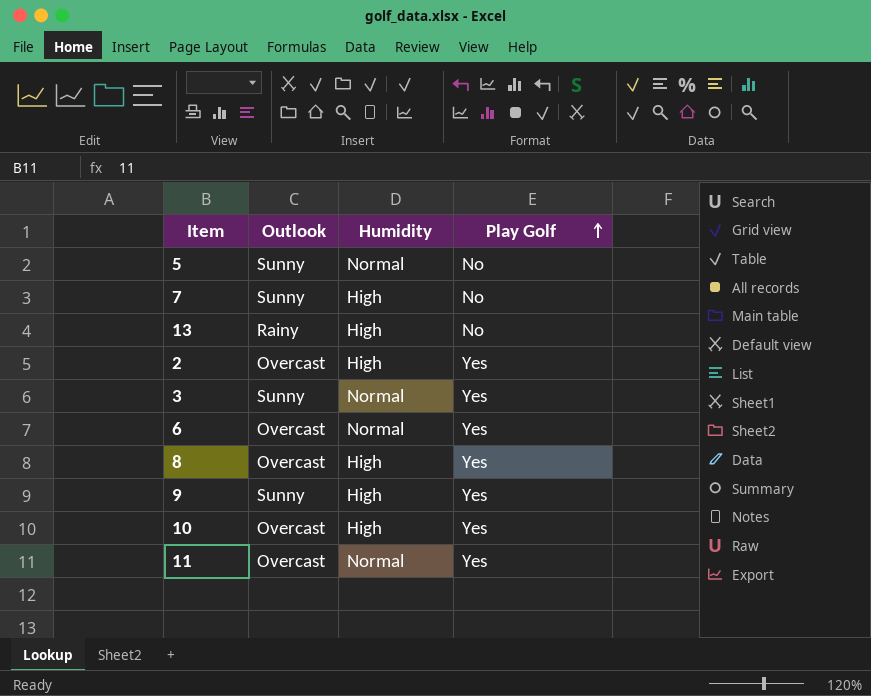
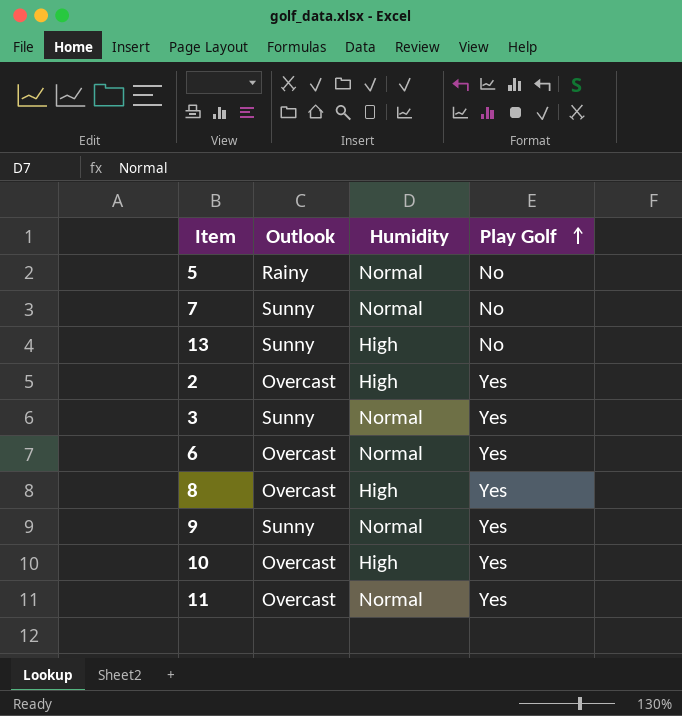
5 | Outlook: Sunny -> Rainy
7 | Humidity: High -> Normal
13 | Outlook: Rainy -> Sunny
9 | Humidity: High -> Normal

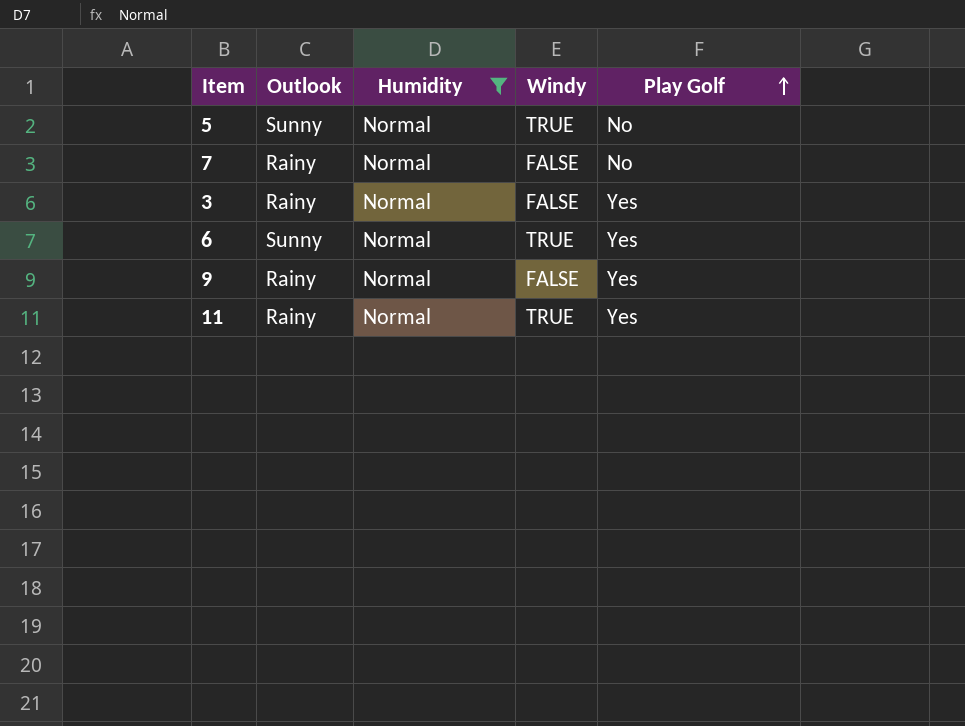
filter: none -> Humidity = Normal
column Windy | position: none -> 4
5 | Outlook: Rainy -> Sunny
7 | Outlook: Sunny -> Rainy
3 | Outlook: Sunny -> Rainy
6 | Outlook: Overcast -> Sunny
9 | Outlook: Sunny -> Rainy
11 | Outlook: Overcast -> Rainy

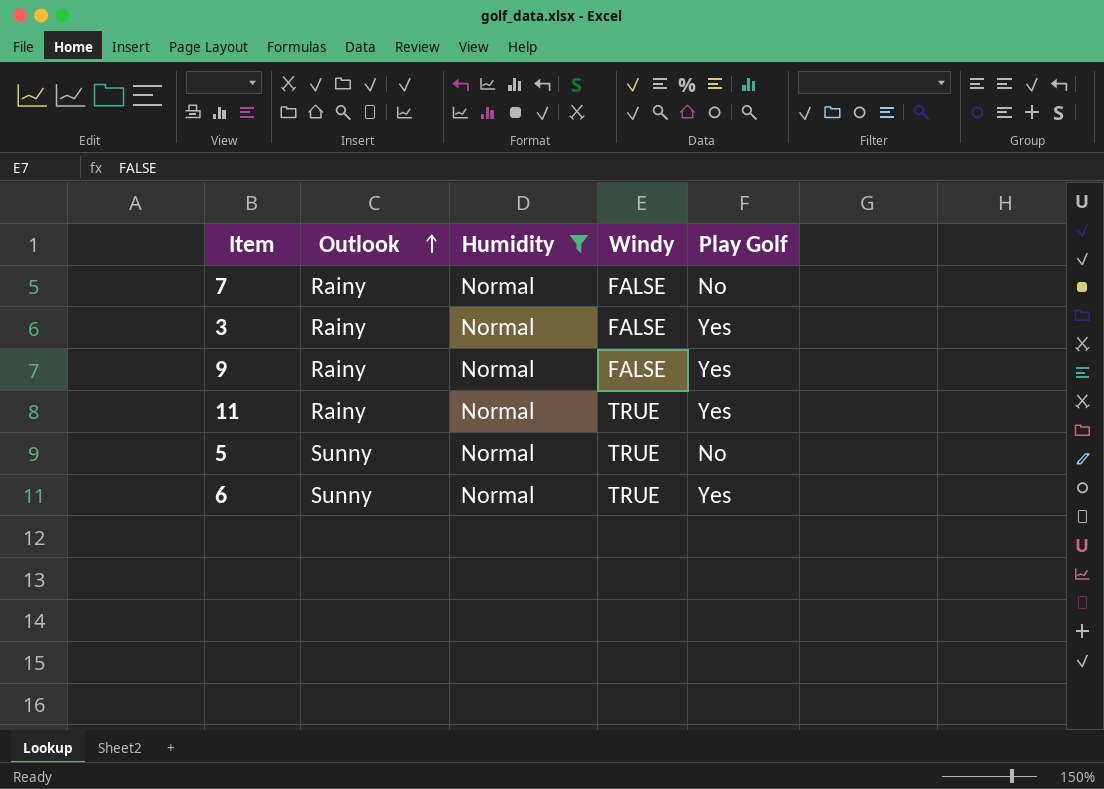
row order: Play Golf ascending -> Outlook ascending

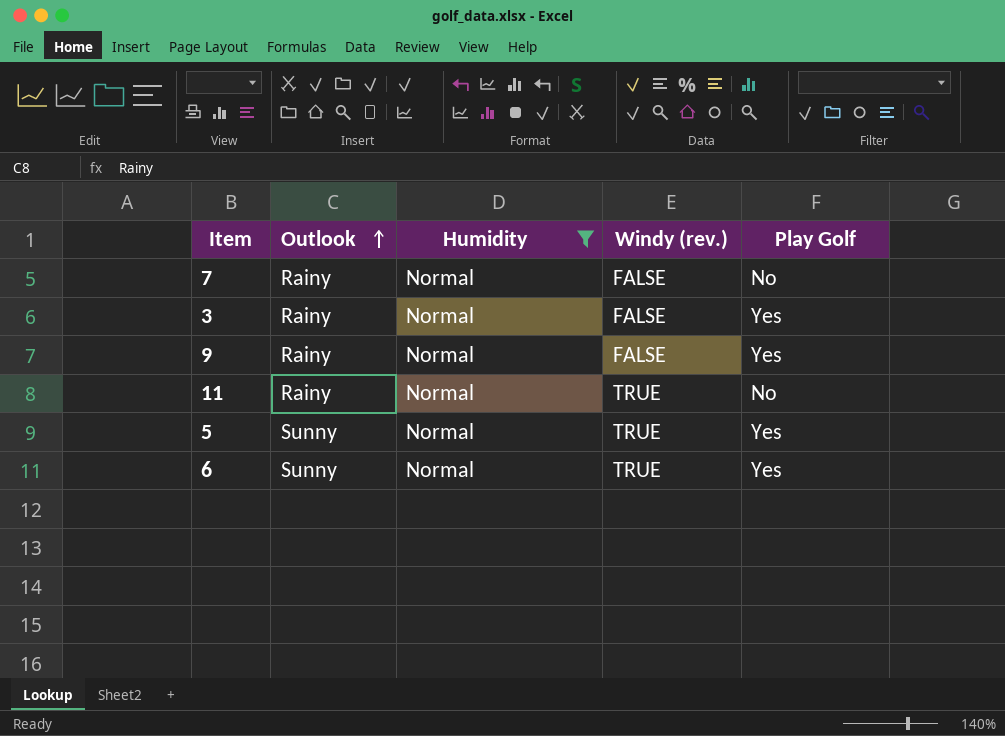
column name: Windy -> Windy (rev.)
11 | Play Golf: Yes -> No
5 | Play Golf: No -> Yes

